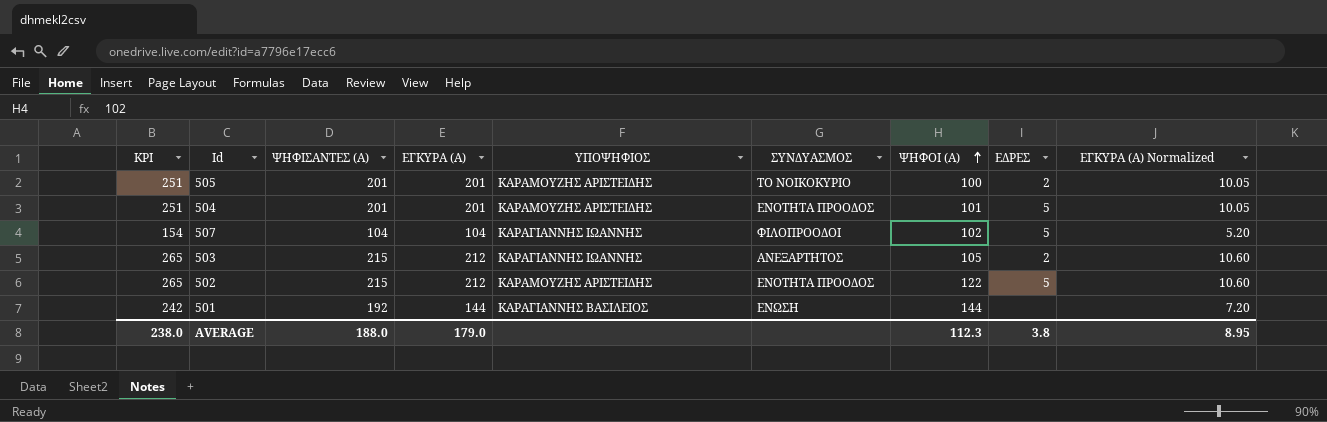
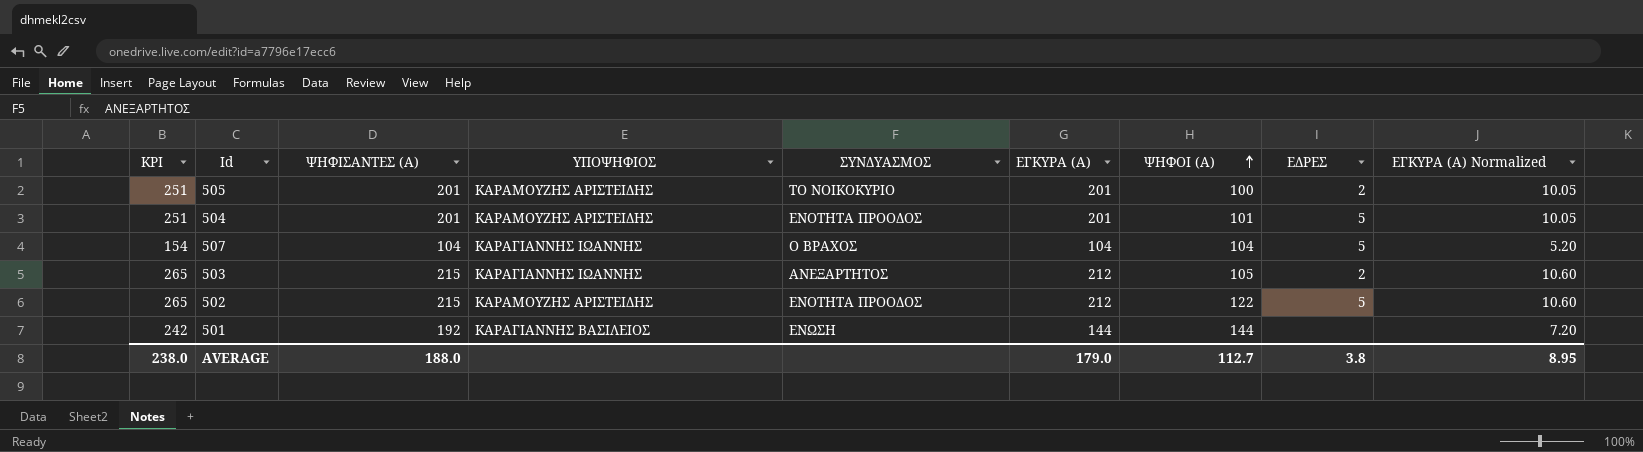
column ΕΓΚΥΡΑ (Α) | position: 4 -> 6
507 | ΣΥΝΔΥΑΣΜΟΣ: ΦΙΛΟΠΡΟΟΔΟΙ -> Ο ΒΡΑΧΟΣ
507 | ΨΗΦΟΙ (Α): 102 -> 104
AVERAGE | ΨΗΦΟΙ (Α): 112.3 -> 112.7

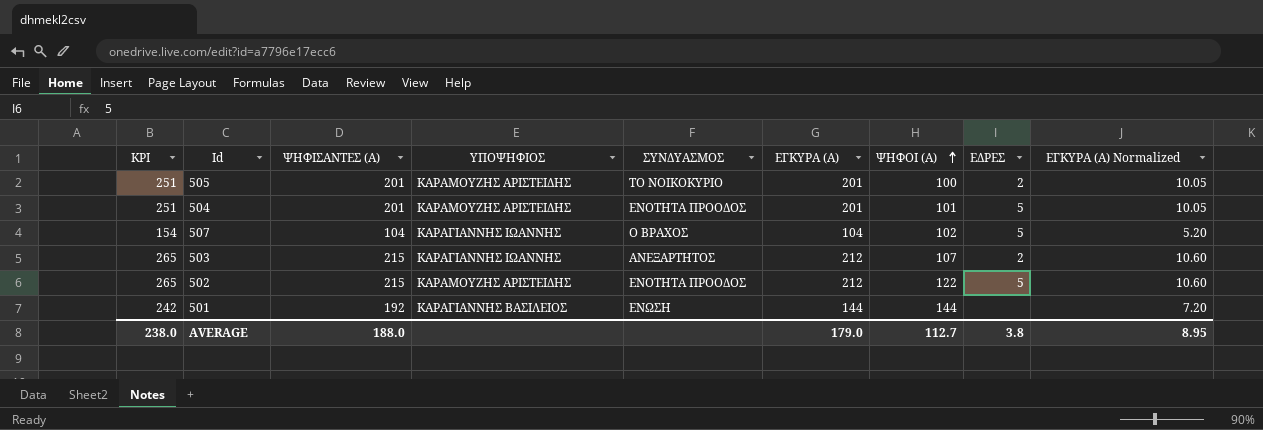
507 | ΨΗΦΟΙ (Α): 104 -> 102
503 | ΨΗΦΟΙ (Α): 105 -> 107

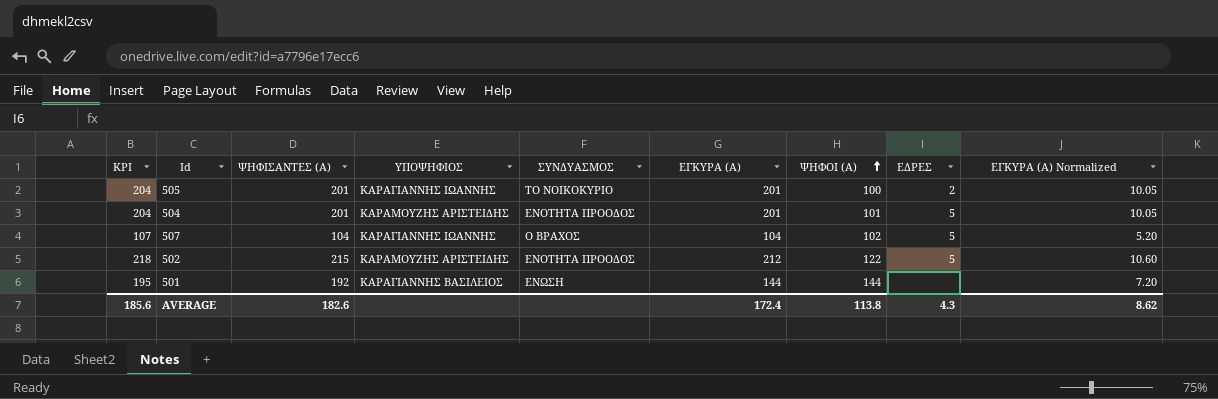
column KPI | formula: [ΨΗΦΙΣΑΝΤΕΣ (Α)] + 50 -> [ΨΗΦΙΣΑΝΤΕΣ (Α)] + 3
row 503: 265 | 215 | ΚΑΡΑΓΙΑΝΝΗΣ ΙΩΑΝΝΗΣ | ΑΝΕΞΑΡΤΗΤΟΣ | 212 | 107 | 2 | 10.60 -> none
505 | ΥΠΟΨΗΦΙΟΣ: ΚΑΡΑΜΟΥΖΗΣ ΑΡΙΣΤΕΙΔΗΣ -> ΚΑΡΑΓΙΑΝΝΗΣ ΙΩΑΝΝΗΣ
AVERAGE | KPI: 238.0 -> 185.6
AVERAGE | ΨΗΦΙΣΑΝΤΕΣ (Α): 188.0 -> 182.6
AVERAGE | ΕΓΚΥΡΑ (Α): 179.0 -> 172.4
AVERAGE | ΨΗΦΟΙ (Α): 112.7 -> 113.8
AVERAGE | ΕΔΡΕΣ: 3.8 -> 4.3
AVERAGE | ΕΓΚΥΡΑ (Α) Normalized: 8.95 -> 8.62

